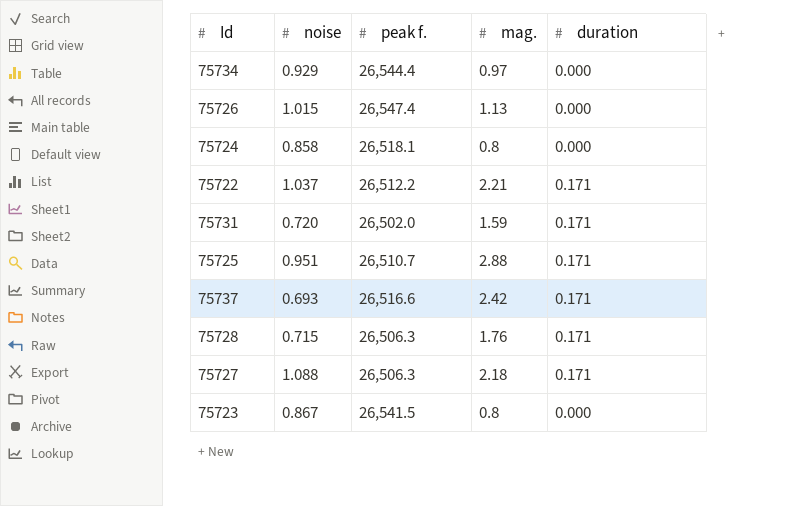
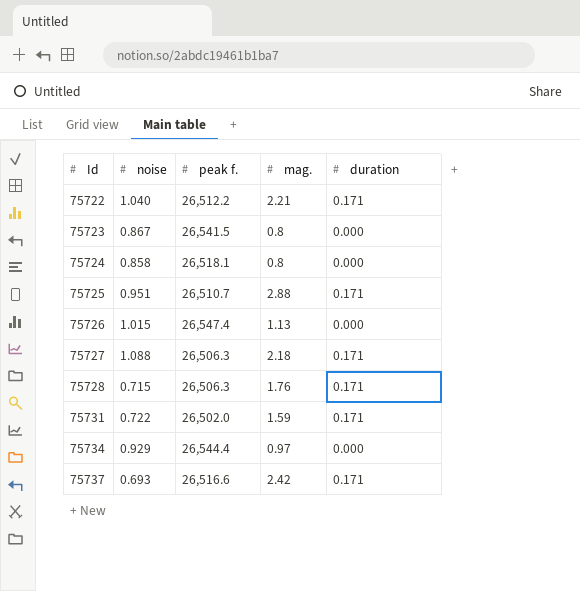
row order: none -> Id ascending
75722 | noise: 1.037 -> 1.040
75731 | noise: 0.720 -> 0.722

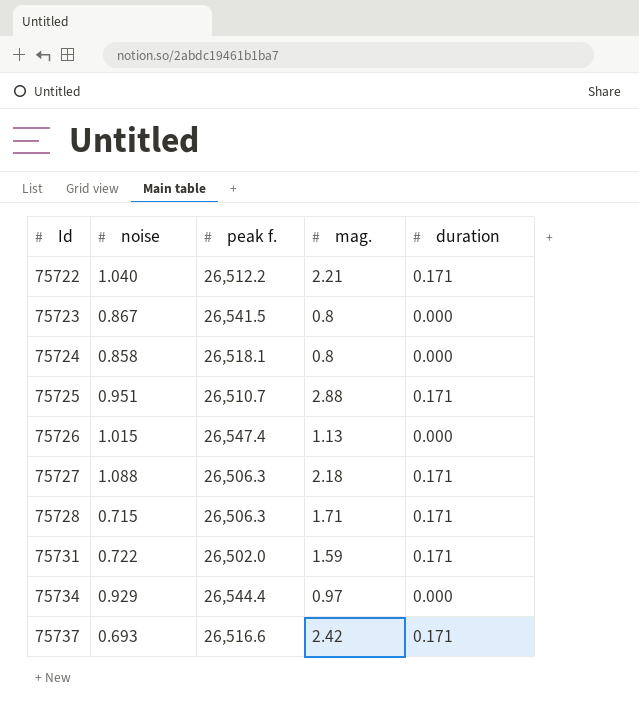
75728 | mag.: 1.76 -> 1.71

